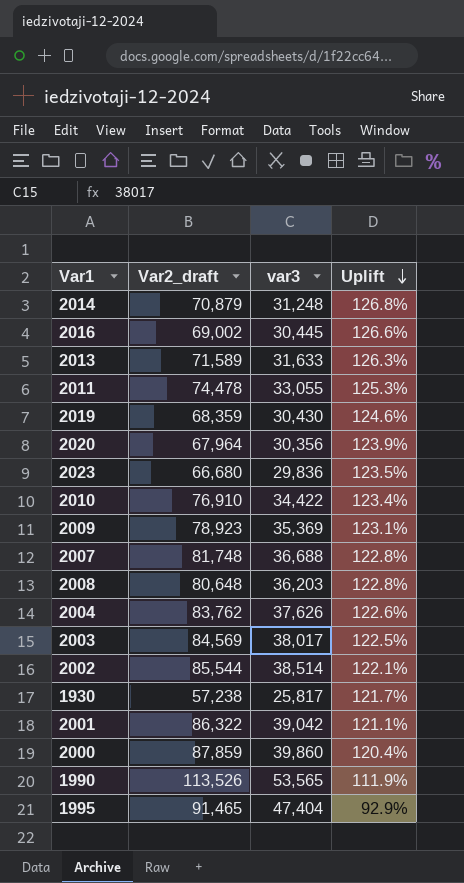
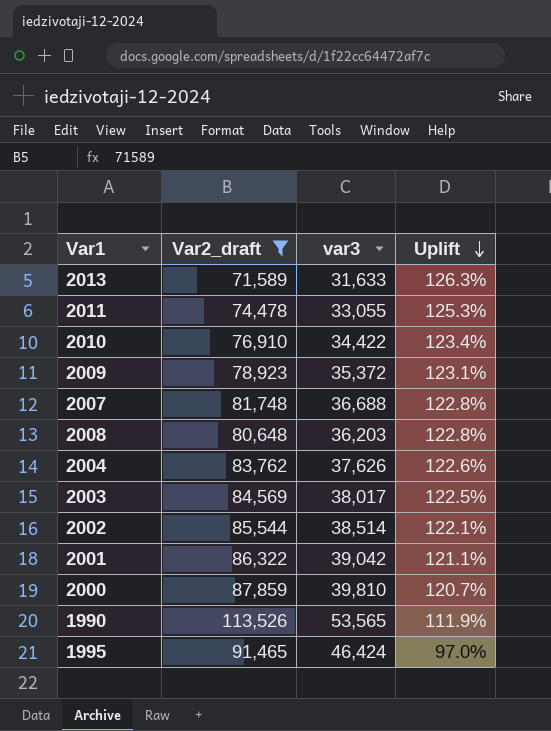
filter: none -> Var2_draft >= 71,589
2009 | var3: 35,369 -> 35,372
2000 | var3: 39,860 -> 39,810
2000 | Uplift: 120.4% -> 120.7%
1995 | var3: 47,404 -> 46,424
1995 | Uplift: 92.9% -> 97.0%

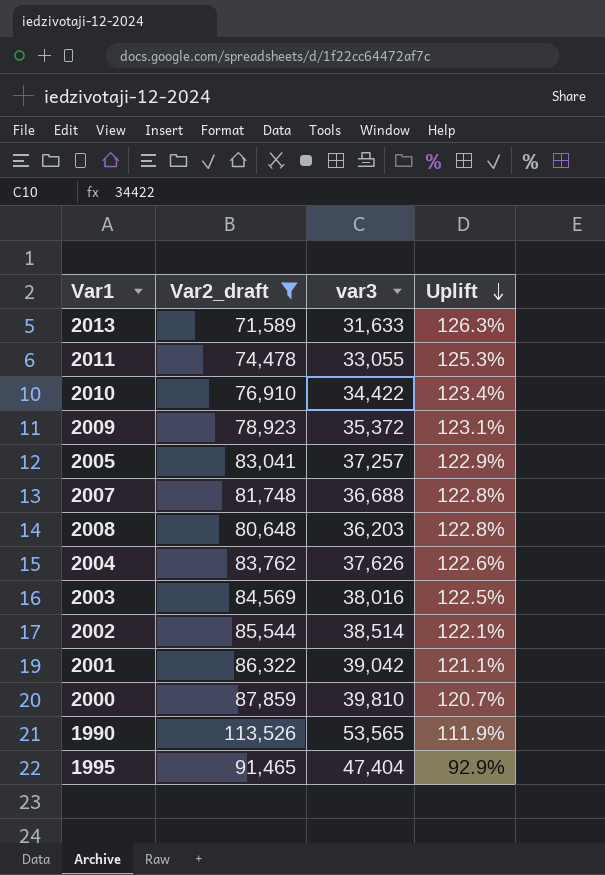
row 2005: none -> 83,041 | 37,257 | 122.9%
2003 | var3: 38,017 -> 38,016
1995 | var3: 46,424 -> 47,404
1995 | Uplift: 97.0% -> 92.9%

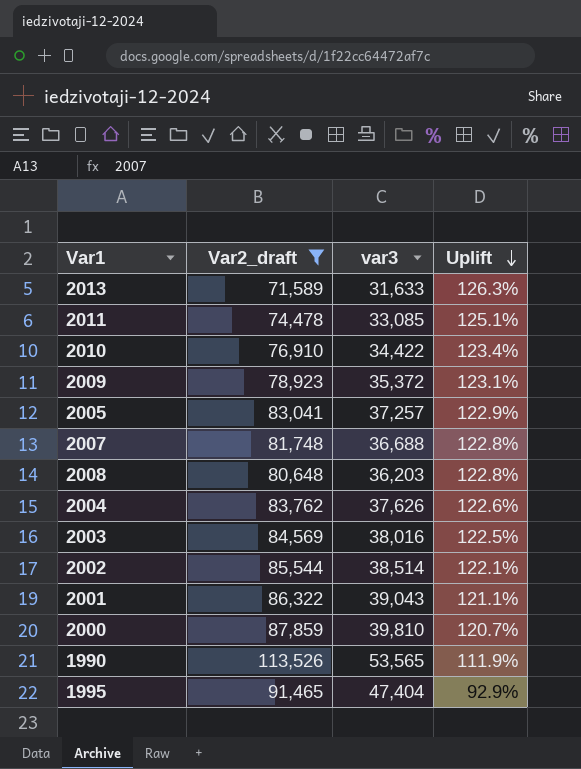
2011 | var3: 33,055 -> 33,085
2011 | Uplift: 125.3% -> 125.1%
2001 | var3: 39,042 -> 39,043

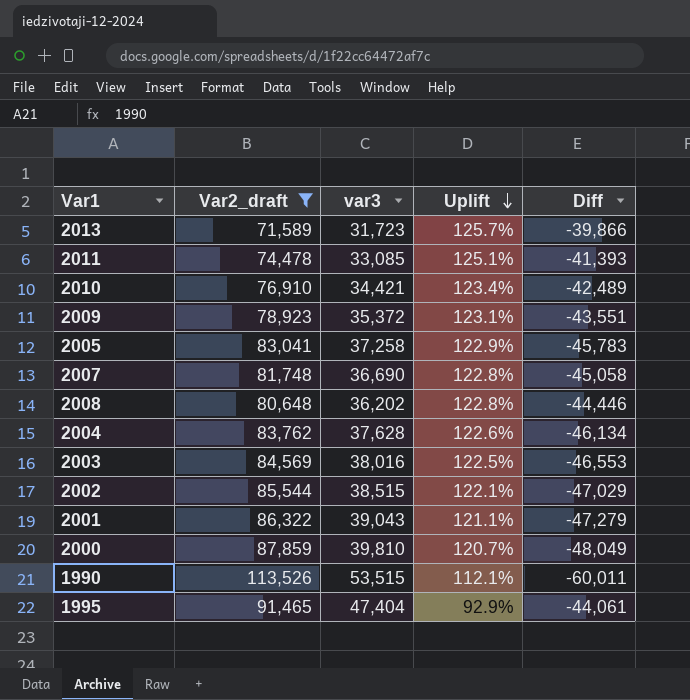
column Diff | formula: none -> [var3] - [Var2_draft]
2013 | var3: 31,633 -> 31,723
2013 | Uplift: 126.3% -> 125.7%
2010 | var3: 34,422 -> 34,421
2005 | var3: 37,257 -> 37,258
2007 | var3: 36,688 -> 36,690
2008 | var3: 36,203 -> 36,202
2004 | var3: 37,626 -> 37,628
2002 | var3: 38,514 -> 38,515
1990 | var3: 53,565 -> 53,515
1990 | Uplift: 111.9% -> 112.1%

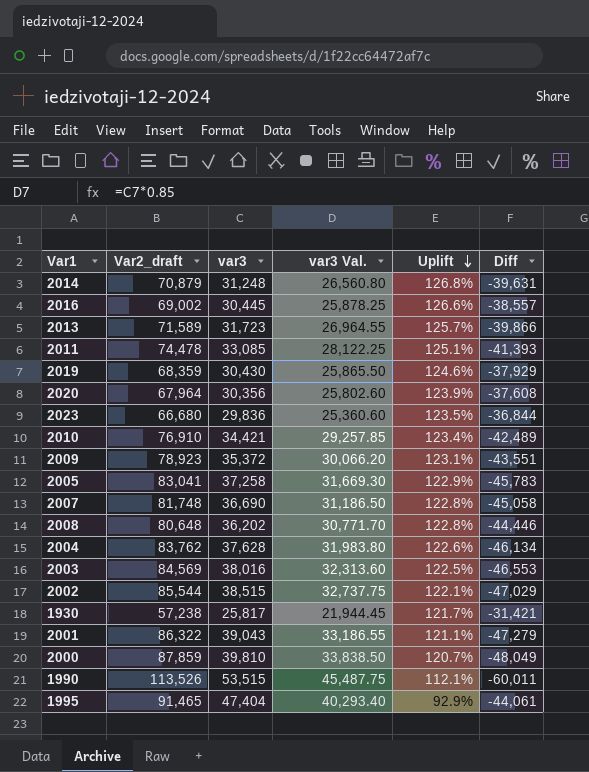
filter: Var2_draft >= 71,589 -> none
column var3 Val. | formula: none -> [var3] * 0.85

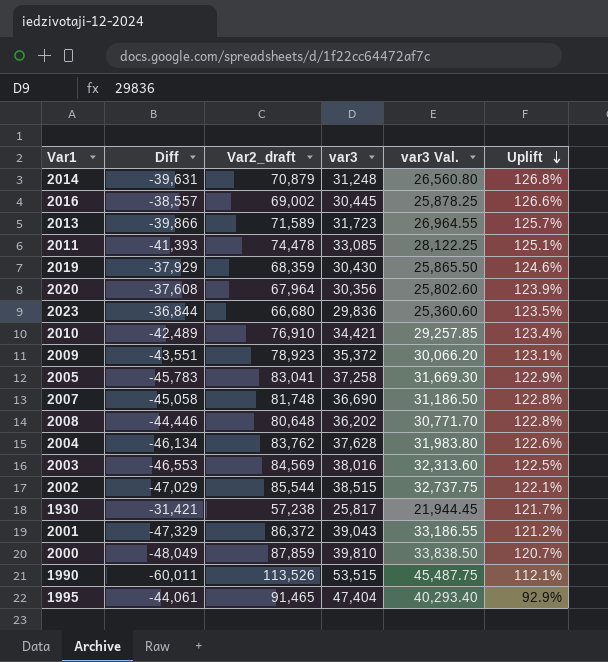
column Diff | position: 6 -> 2
2001 | Diff: -47,279 -> -47,329
2001 | Var2_draft: 86,322 -> 86,372
2001 | Uplift: 121.1% -> 121.2%

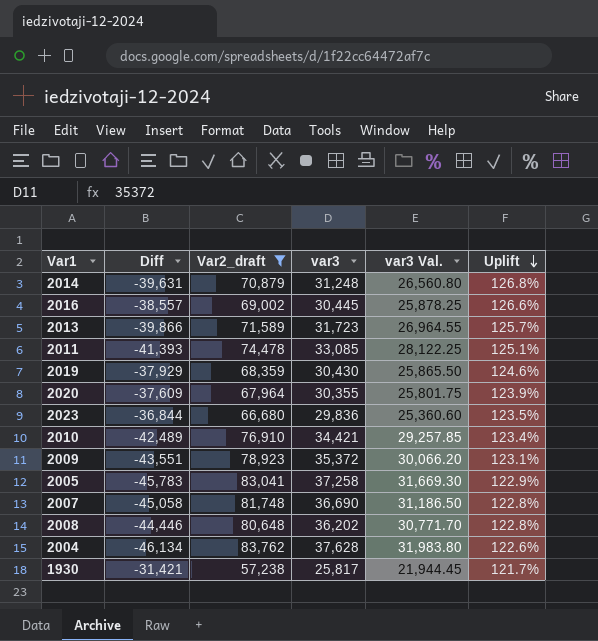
filter: none -> Var2_draft <= 83,762
2020 | Diff: -37,608 -> -37,609
2020 | var3: 30,356 -> 30,355
2020 | var3 Val.: 25,802.60 -> 25,801.75

